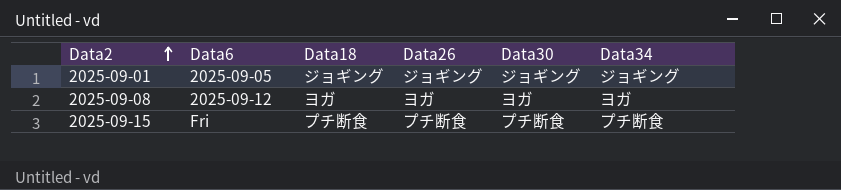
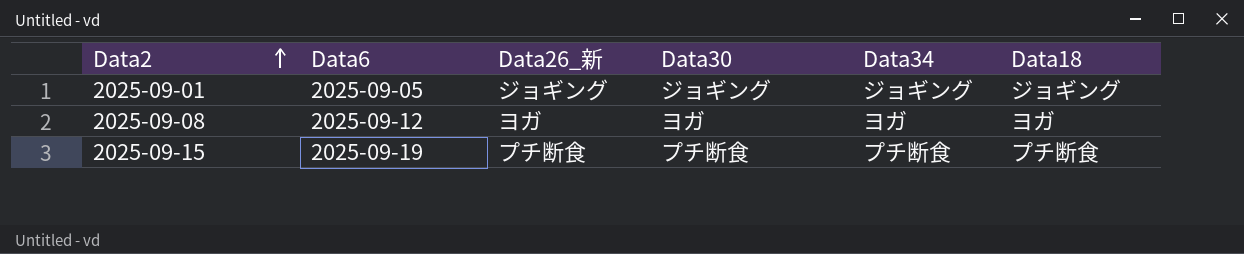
column name: Data26 -> Data26_新
column Data18 | position: 3 -> 6
2025-09-15 | Data6: Fri -> 2025-09-19

